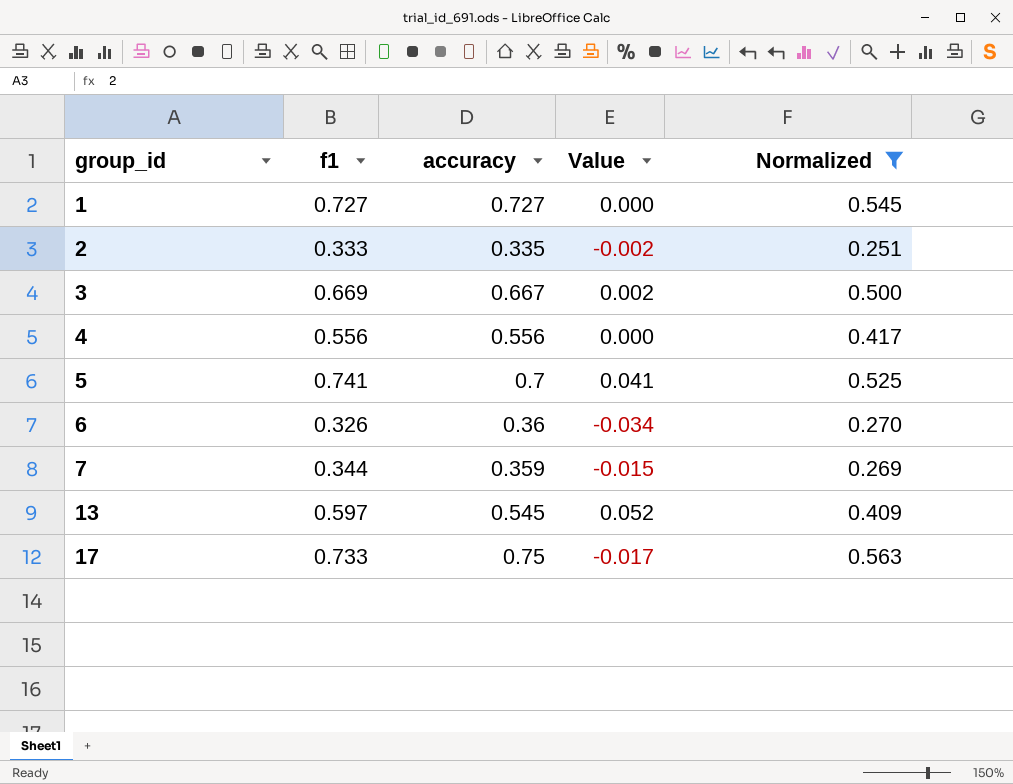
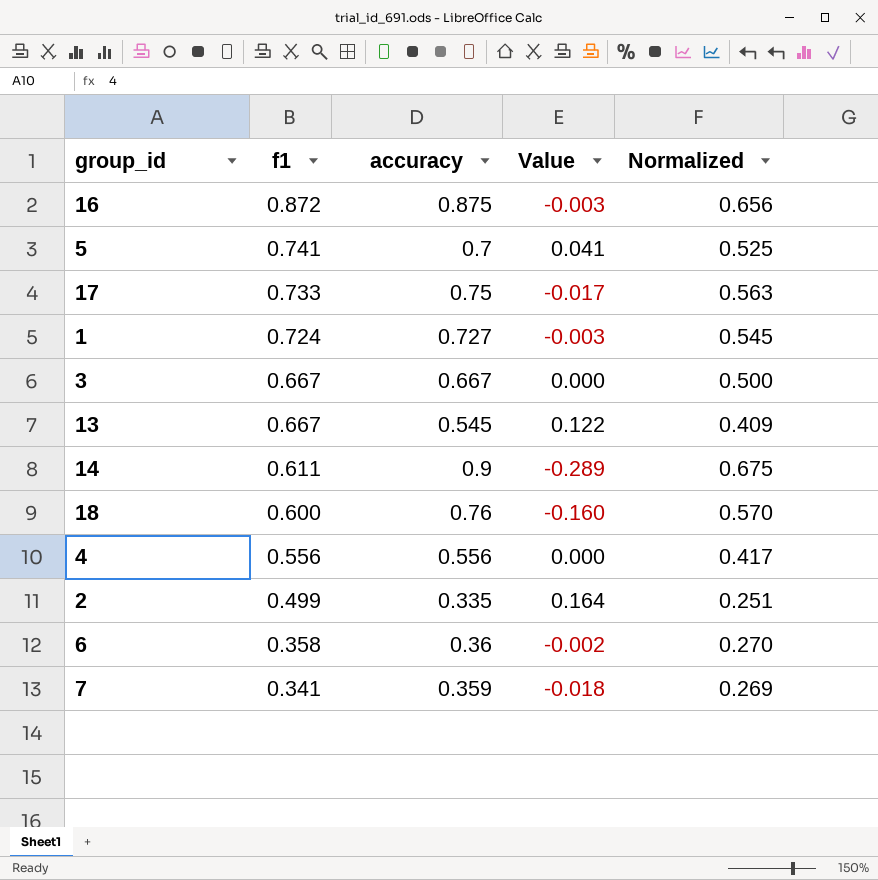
filter: Normalized <= 0.563 -> none
row order: group_id ascending -> f1 descending
1 | f1: 0.727 -> 0.724
1 | Value: 0.000 -> -0.003
3 | f1: 0.669 -> 0.667
3 | Value: 0.002 -> 0.000
13 | f1: 0.597 -> 0.667
13 | Value: 0.052 -> 0.122
2 | f1: 0.333 -> 0.499
2 | Value: -0.002 -> 0.164
6 | f1: 0.326 -> 0.358
6 | Value: -0.034 -> -0.002
7 | f1: 0.344 -> 0.341
7 | Value: -0.015 -> -0.018

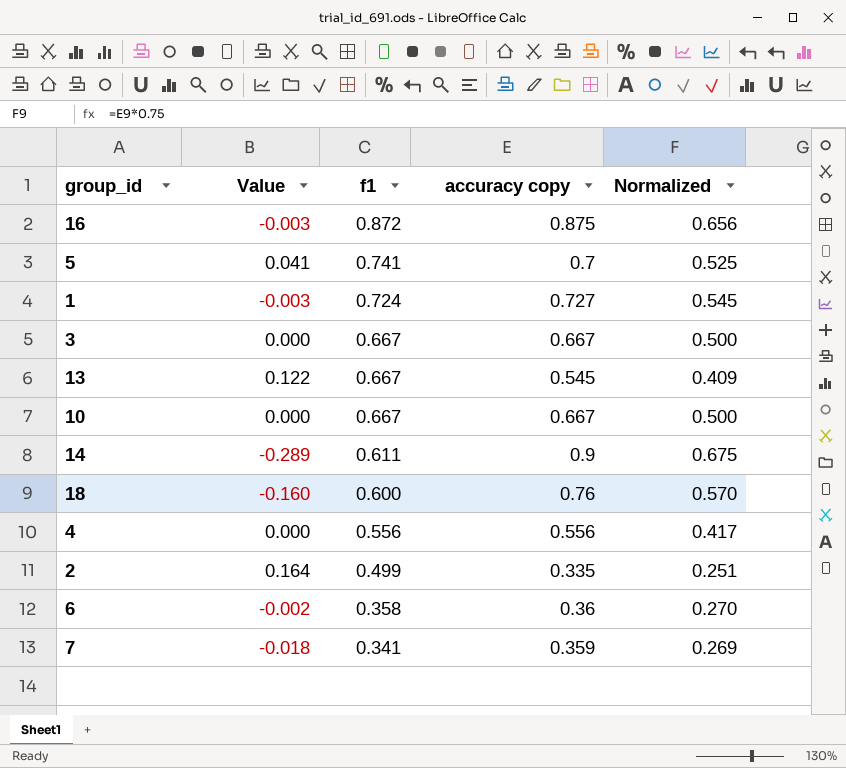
column Value | position: 4 -> 2
column name: accuracy -> accuracy copy
row 17: 0.733 | 0.75 | -0.017 | 0.563 -> none
row 10: none -> 0.000 | 0.667 | 0.667 | 0.500

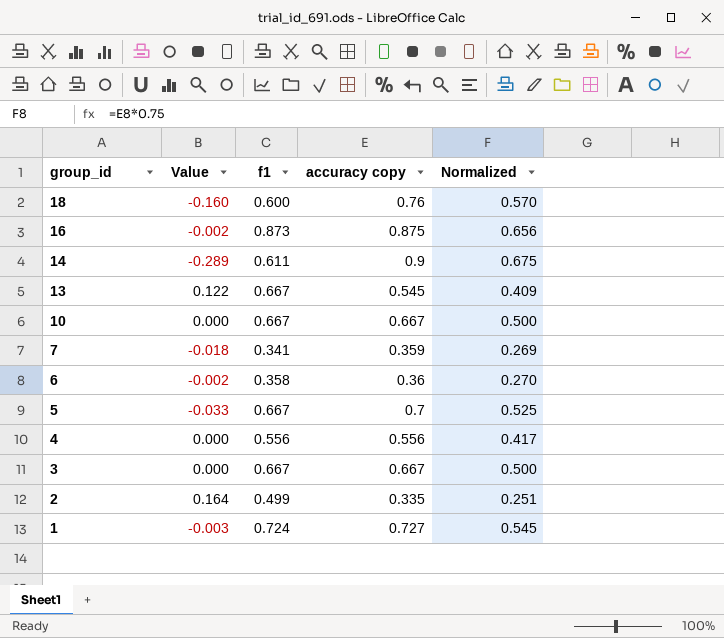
row order: f1 descending -> group_id descending
16 | Value: -0.003 -> -0.002
16 | f1: 0.872 -> 0.873
5 | Value: 0.041 -> -0.033
5 | f1: 0.741 -> 0.667

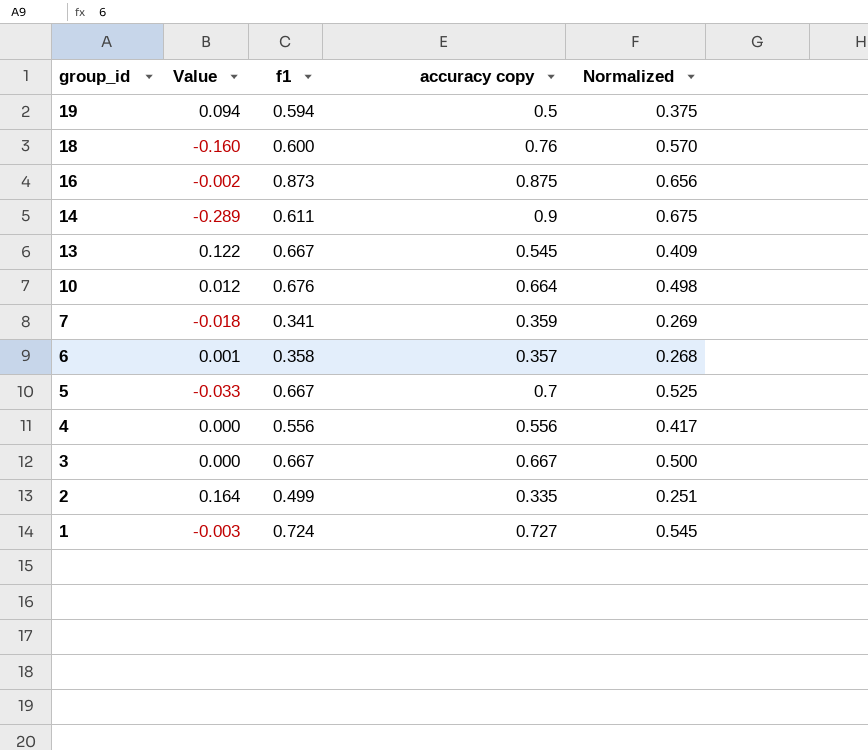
row 19: none -> 0.094 | 0.594 | 0.5 | 0.375
10 | Value: 0.000 -> 0.012
10 | f1: 0.667 -> 0.676
10 | accuracy copy: 0.667 -> 0.664
10 | Normalized: 0.500 -> 0.498
6 | Value: -0.002 -> 0.001
6 | accuracy copy: 0.36 -> 0.357
6 | Normalized: 0.270 -> 0.268

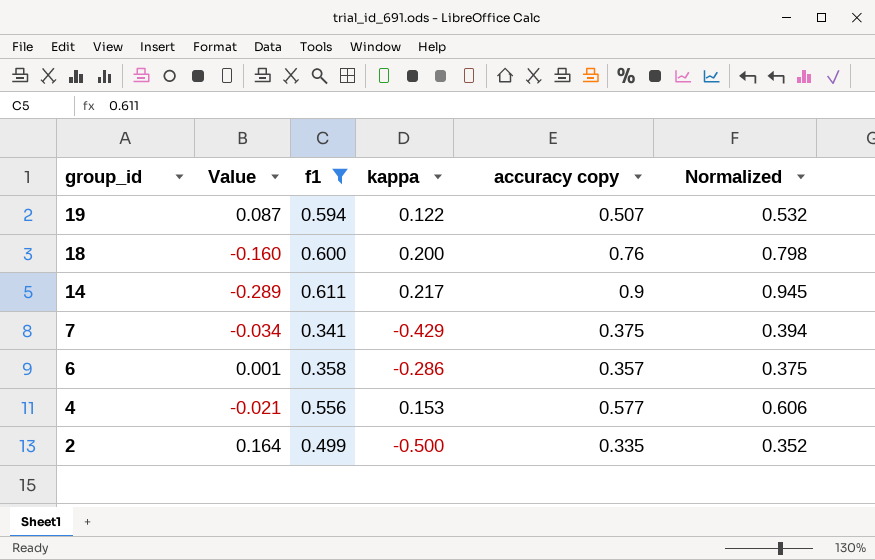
filter: none -> f1 <= 0.611
column kappa | position: none -> 4
column Normalized | formula: [accuracy copy] * 0.75 -> [accuracy copy] * 1.05
19 | Value: 0.094 -> 0.087
19 | accuracy copy: 0.5 -> 0.507
7 | Value: -0.018 -> -0.034
7 | accuracy copy: 0.359 -> 0.375
4 | Value: 0.000 -> -0.021
4 | accuracy copy: 0.556 -> 0.577

